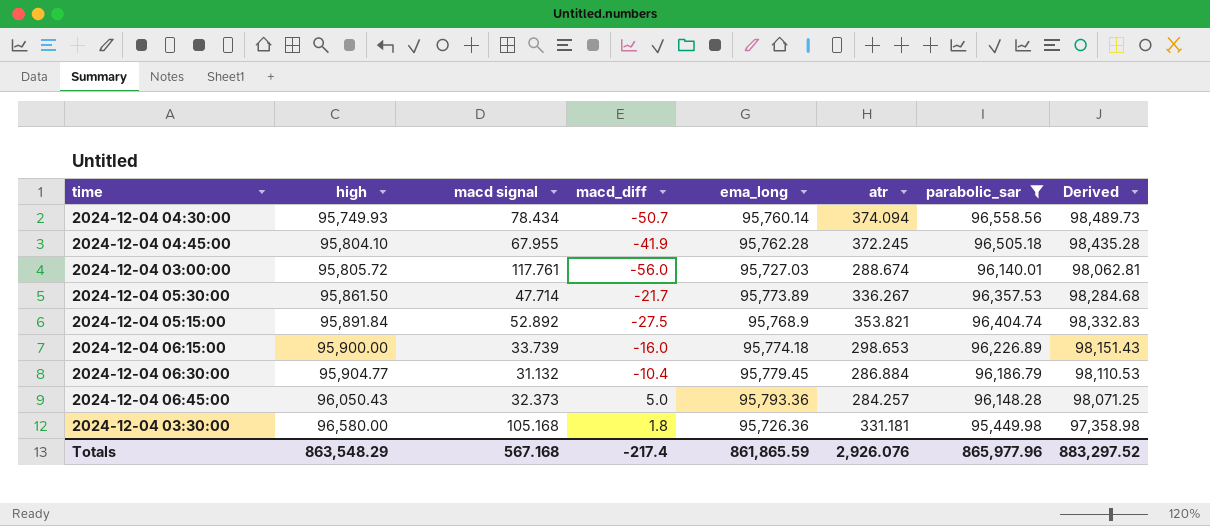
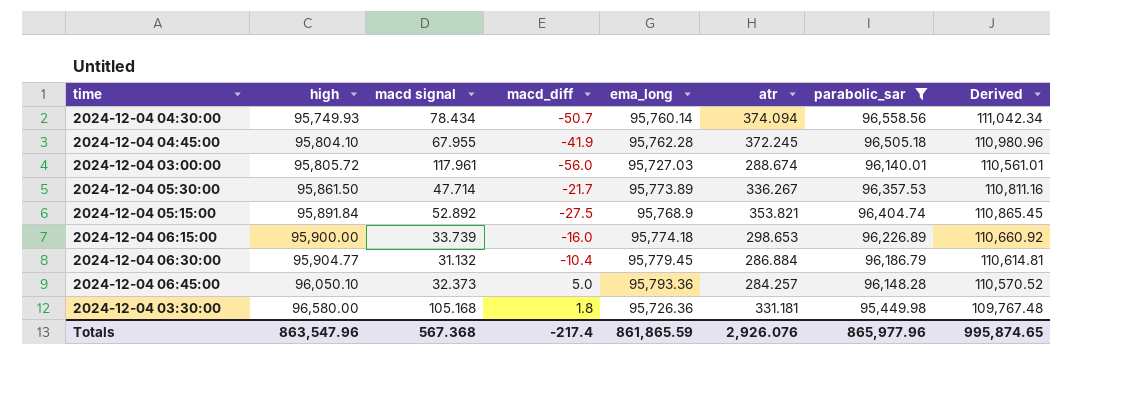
column Derived | formula: [parabolic_sar] * 1.02 -> [parabolic_sar] * 1.15
2024-12-04 03:00:00 | macd signal: 117.761 -> 117.961
2024-12-04 06:45:00 | high: 96,050.43 -> 96,050.10
Totals | high: 863,548.29 -> 863,547.96
Totals | macd signal: 567.168 -> 567.368
Totals | Derived: 883,297.52 -> 995,874.65

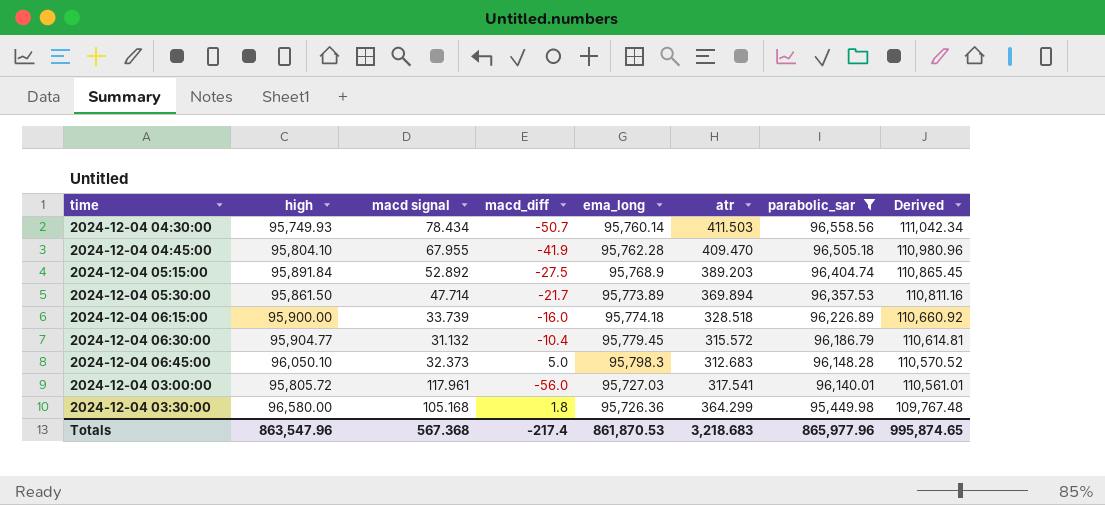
row order: high ascending -> parabolic_sar descending
2024-12-04 04:30:00 | atr: 374.094 -> 411.503
2024-12-04 04:45:00 | atr: 372.245 -> 409.470
2024-12-04 05:15:00 | atr: 353.821 -> 389.203
2024-12-04 05:30:00 | atr: 336.267 -> 369.894
2024-12-04 06:15:00 | atr: 298.653 -> 328.518
2024-12-04 06:30:00 | atr: 286.884 -> 315.572
2024-12-04 06:45:00 | ema_long: 95,793.36 -> 95,798.3
2024-12-04 06:45:00 | atr: 284.257 -> 312.683
2024-12-04 03:00:00 | atr: 288.674 -> 317.541
2024-12-04 03:30:00 | atr: 331.181 -> 364.299
Totals | ema_long: 861,865.59 -> 861,870.53
Totals | atr: 2,926.076 -> 3,218.683

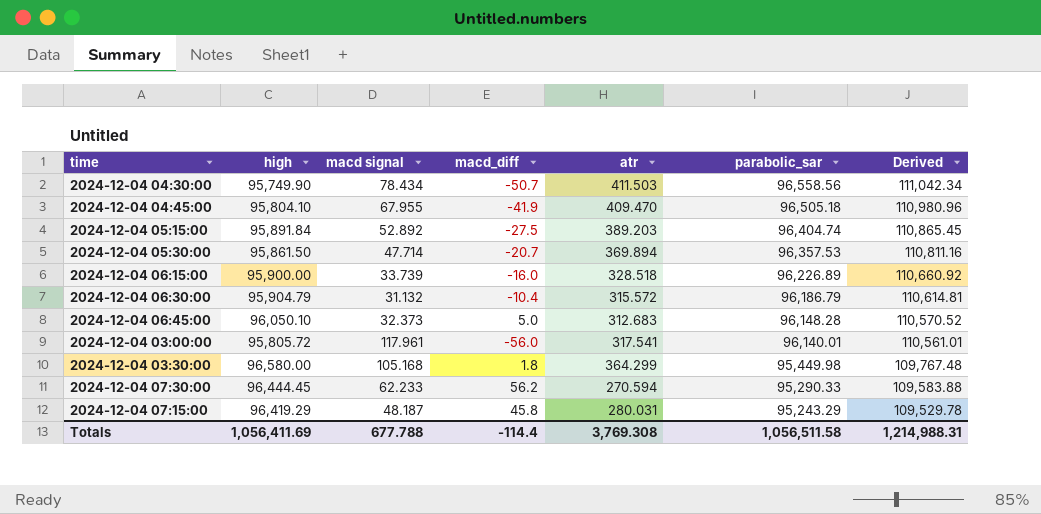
filter: parabolic_sar >= 95,449.98 -> none
column ema_long | position: 5 -> none
2024-12-04 04:30:00 | high: 95,749.93 -> 95,749.90
2024-12-04 05:30:00 | macd_diff: -21.7 -> -20.7
2024-12-04 06:30:00 | high: 95,904.77 -> 95,904.79
Totals | high: 863,547.96 -> 1,056,411.69
Totals | macd signal: 567.368 -> 677.788
Totals | macd_diff: -217.4 -> -114.4
Totals | atr: 3,218.683 -> 3,769.308
Totals | parabolic_sar: 865,977.96 -> 1,056,511.58
Totals | Derived: 995,874.65 -> 1,214,988.31

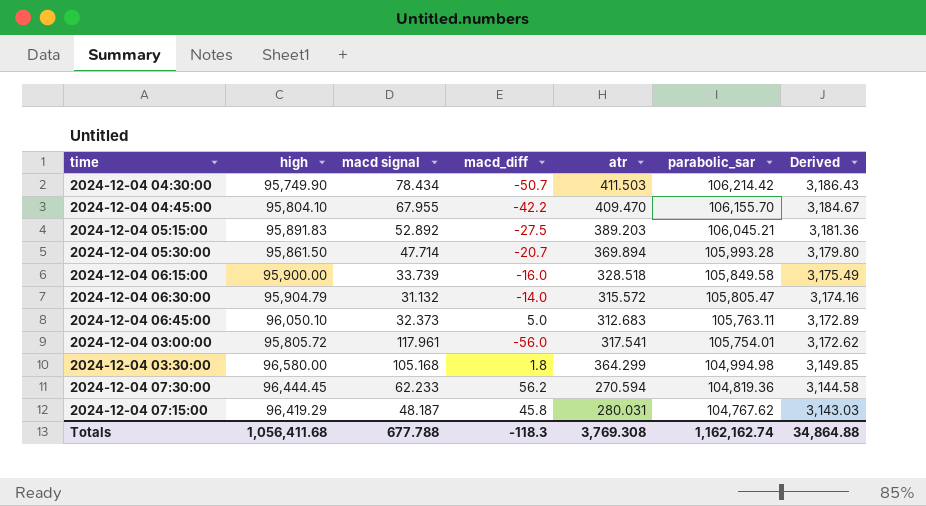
column Derived | formula: [parabolic_sar] * 1.15 -> [parabolic_sar] * 0.03
2024-12-04 04:30:00 | parabolic_sar: 96,558.56 -> 106,214.42
2024-12-04 04:45:00 | macd_diff: -41.9 -> -42.2
2024-12-04 04:45:00 | parabolic_sar: 96,505.18 -> 106,155.70
2024-12-04 05:15:00 | high: 95,891.84 -> 95,891.83
2024-12-04 05:15:00 | parabolic_sar: 96,404.74 -> 106,045.21
2024-12-04 05:30:00 | parabolic_sar: 96,357.53 -> 105,993.28
2024-12-04 06:15:00 | parabolic_sar: 96,226.89 -> 105,849.58
2024-12-04 06:30:00 | macd_diff: -10.4 -> -14.0
2024-12-04 06:30:00 | parabolic_sar: 96,186.79 -> 105,805.47
2024-12-04 06:45:00 | parabolic_sar: 96,148.28 -> 105,763.11
2024-12-04 03:00:00 | parabolic_sar: 96,140.01 -> 105,754.01
2024-12-04 03:30:00 | parabolic_sar: 95,449.98 -> 104,994.98
2024-12-04 07:30:00 | parabolic_sar: 95,290.33 -> 104,819.36
2024-12-04 07:15:00 | parabolic_sar: 95,243.29 -> 104,767.62
Totals | high: 1,056,411.69 -> 1,056,411.68
Totals | macd_diff: -114.4 -> -118.3
Totals | parabolic_sar: 1,056,511.58 -> 1,162,162.74
Totals | Derived: 1,214,988.31 -> 34,864.88

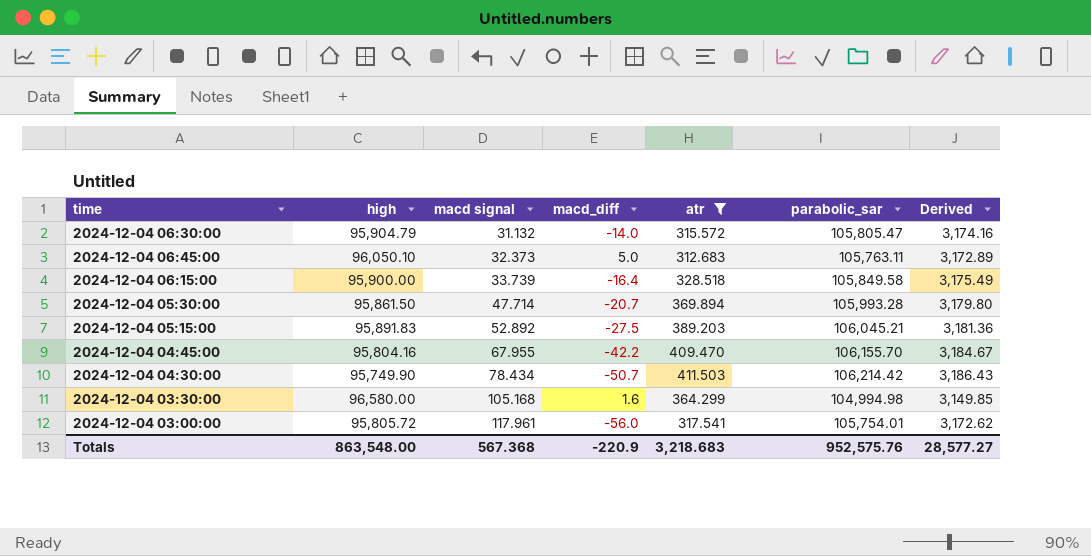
filter: none -> atr >= 312.683
row order: parabolic_sar descending -> macd signal ascending
2024-12-04 06:15:00 | macd_diff: -16.0 -> -16.4
2024-12-04 04:45:00 | high: 95,804.10 -> 95,804.16
2024-12-04 03:30:00 | macd_diff: 1.8 -> 1.6
Totals | high: 1,056,411.68 -> 863,548.00
Totals | macd signal: 677.788 -> 567.368
Totals | macd_diff: -118.3 -> -220.9
Totals | atr: 3,769.308 -> 3,218.683
Totals | parabolic_sar: 1,162,162.74 -> 952,575.76
Totals | Derived: 34,864.88 -> 28,577.27

